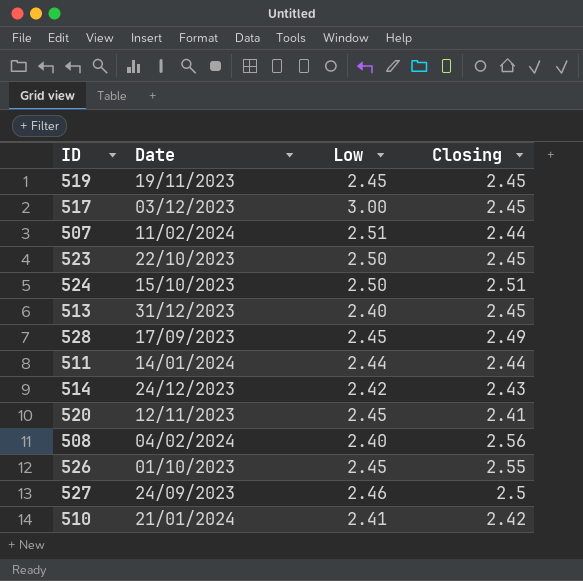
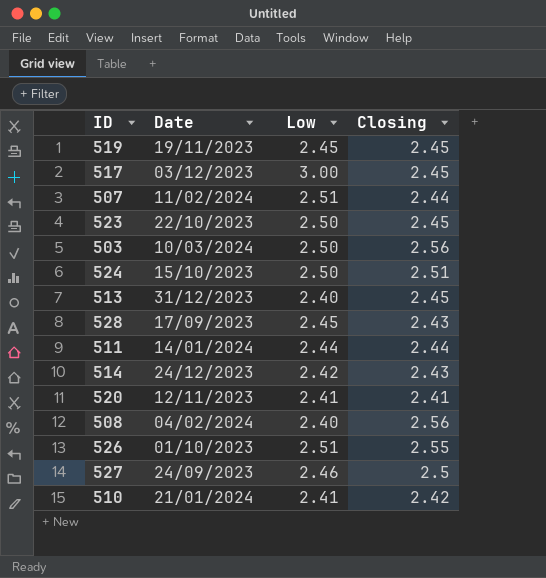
row 503: none -> 10/03/2024 | 2.50 | 2.56
528 | Closing: 2.49 -> 2.43
520 | Low: 2.45 -> 2.41
526 | Low: 2.45 -> 2.51

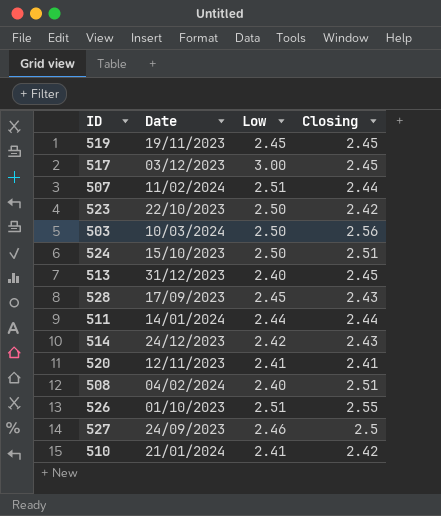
523 | Closing: 2.45 -> 2.42
508 | Closing: 2.56 -> 2.51

